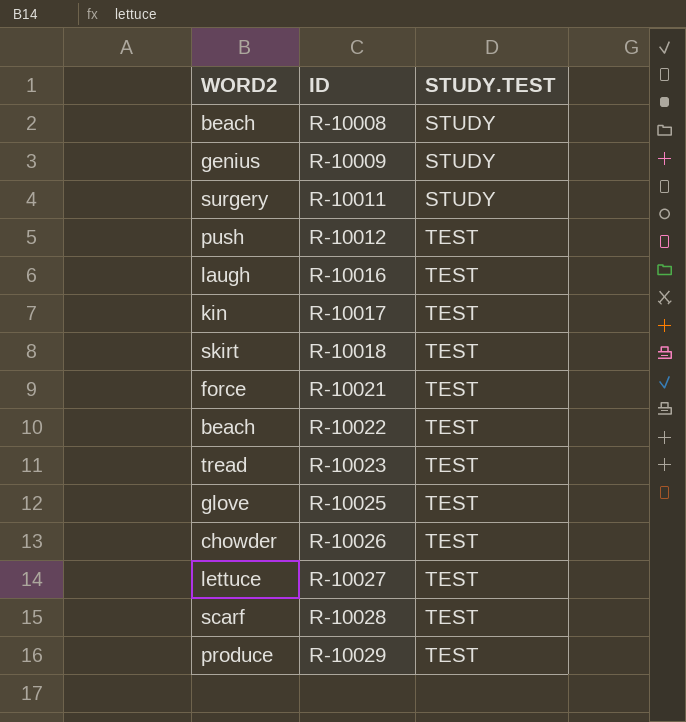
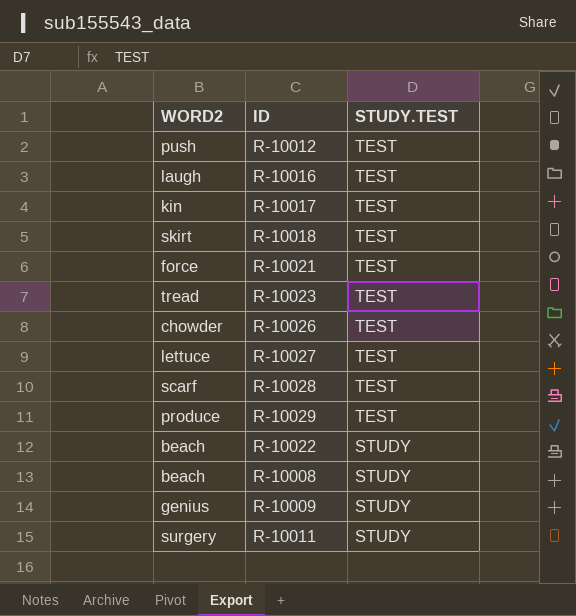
row order: ID ascending -> STUDY.TEST descending
row R-10025: glove | TEST -> none
R-10022 | STUDY.TEST: TEST -> STUDY

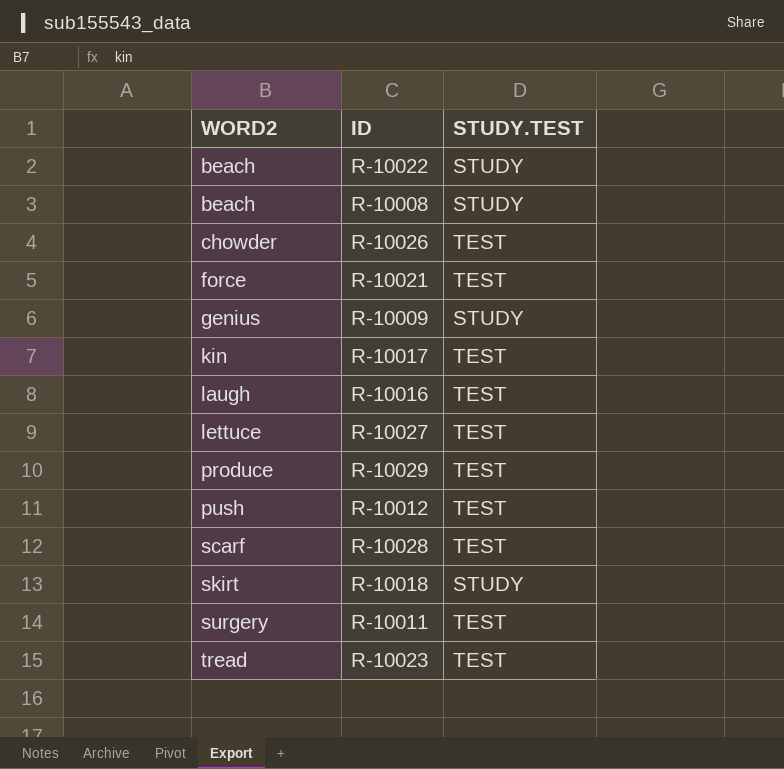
row order: STUDY.TEST descending -> WORD2 ascending
R-10018 | STUDY.TEST: TEST -> STUDY
R-10011 | STUDY.TEST: STUDY -> TEST

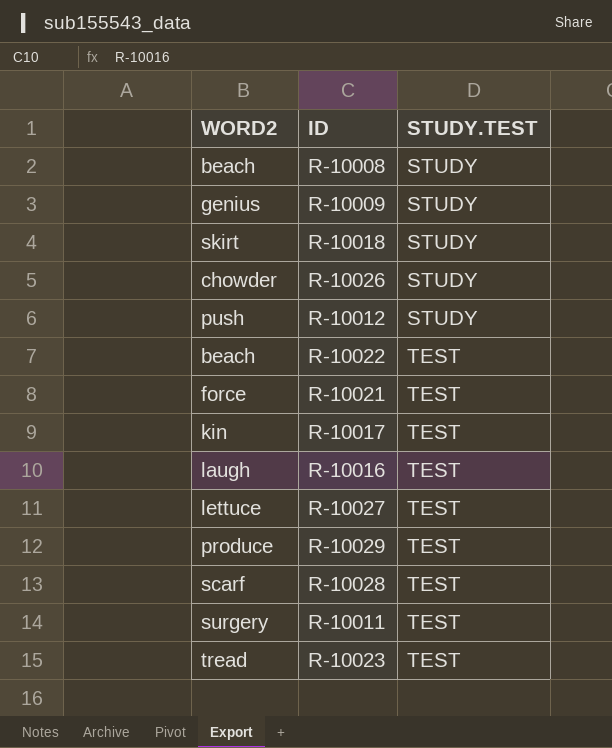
row order: WORD2 ascending -> STUDY.TEST ascending
R-10026 | STUDY.TEST: TEST -> STUDY
R-10012 | STUDY.TEST: TEST -> STUDY
R-10022 | STUDY.TEST: STUDY -> TEST

